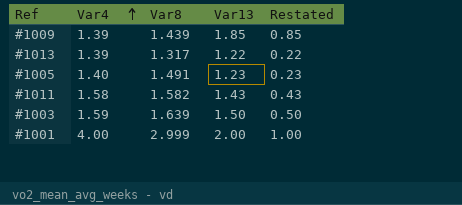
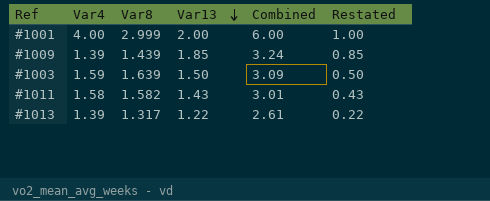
row order: Var4 ascending -> Var13 descending
column Combined | formula: none -> [Var4] + [Var13]
row #1005: 1.40 | 1.491 | 1.23 | 0.23 -> none

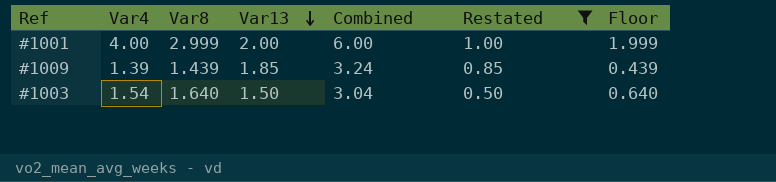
filter: none -> Restated >= 0.50
column Floor | formula: none -> [Var8] - 1
#1003 | Var4: 1.59 -> 1.54
#1003 | Var8: 1.639 -> 1.640
#1003 | Combined: 3.09 -> 3.04

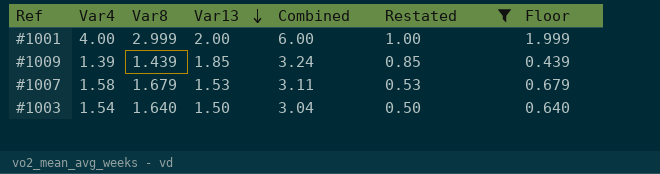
row #1007: none -> 1.58 | 1.679 | 1.53 | 3.11 | 0.53 | 0.679

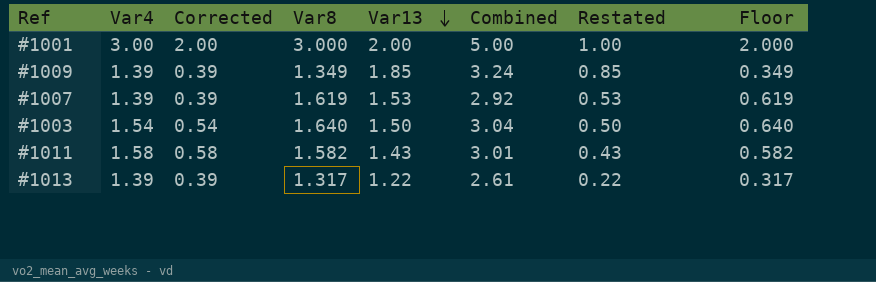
filter: Restated >= 0.50 -> none
column Corrected | formula: none -> [Var4] - 1
#1001 | Var4: 4.00 -> 3.00
#1001 | Var8: 2.999 -> 3.000
#1001 | Combined: 6.00 -> 5.00
#1001 | Floor: 1.999 -> 2.000
#1009 | Var8: 1.439 -> 1.349
#1009 | Floor: 0.439 -> 0.349
#1007 | Var4: 1.58 -> 1.39
#1007 | Var8: 1.679 -> 1.619
#1007 | Combined: 3.11 -> 2.92
#1007 | Floor: 0.679 -> 0.619

